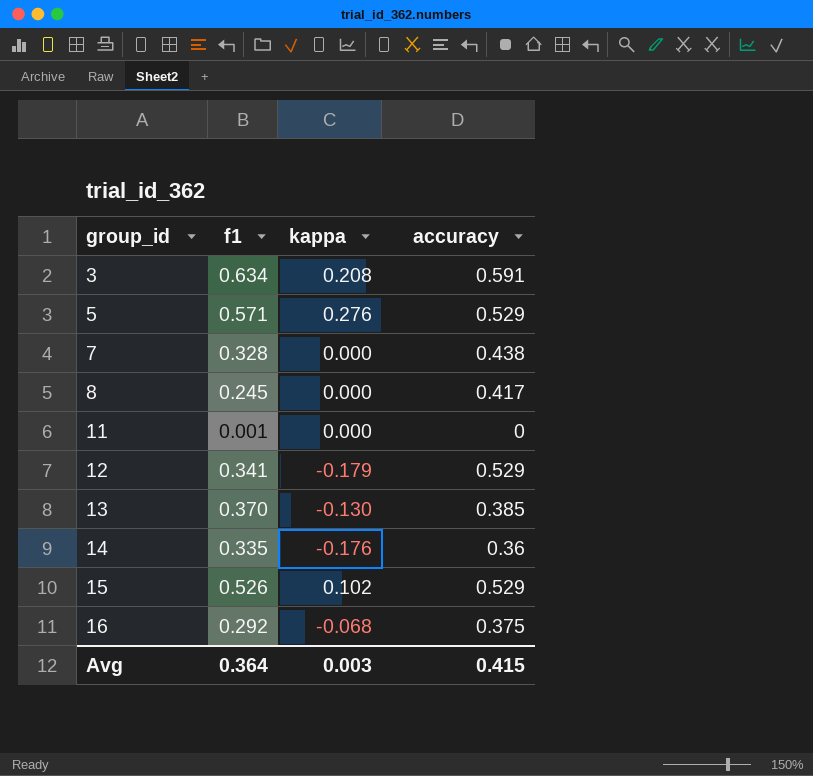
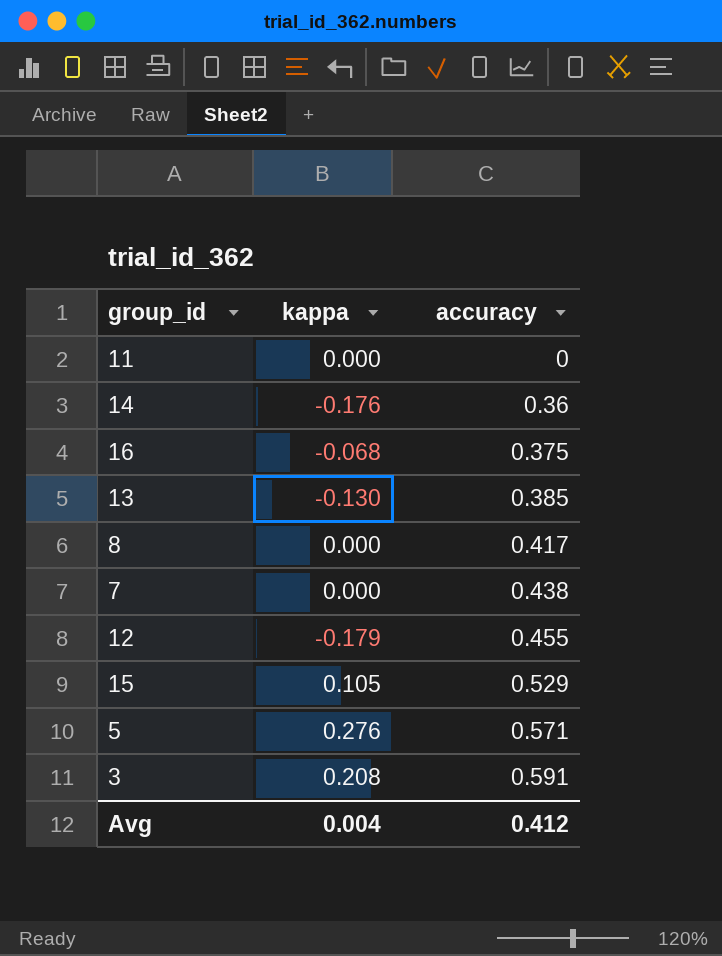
row order: group_id ascending -> accuracy ascending
column f1 | position: 2 -> none
12 | accuracy: 0.529 -> 0.455
15 | kappa: 0.102 -> 0.105
5 | accuracy: 0.529 -> 0.571
Avg | kappa: 0.003 -> 0.004
Avg | accuracy: 0.415 -> 0.412

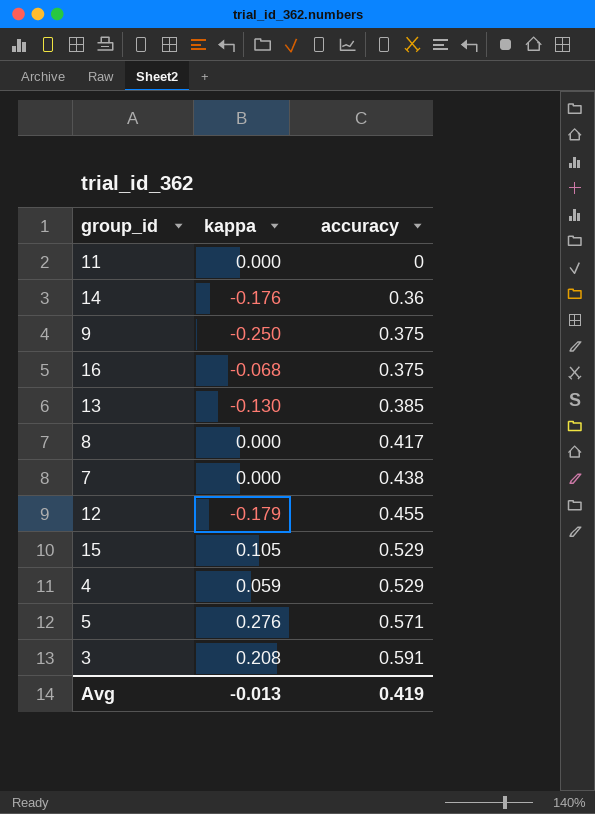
row 9: none -> -0.250 | 0.375
row 4: none -> 0.059 | 0.529
Avg | kappa: 0.004 -> -0.013
Avg | accuracy: 0.412 -> 0.419

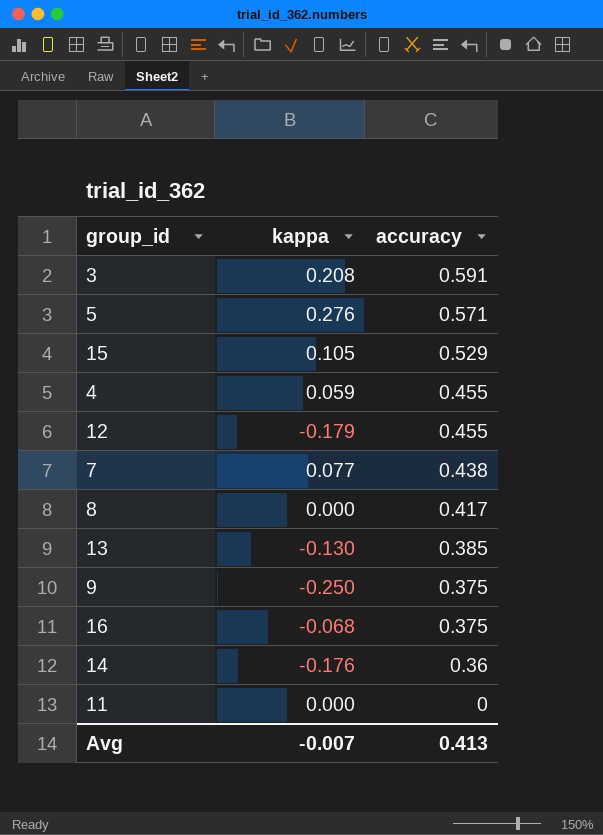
row order: accuracy ascending -> accuracy descending
4 | accuracy: 0.529 -> 0.455
7 | kappa: 0.000 -> 0.077
Avg | kappa: -0.013 -> -0.007
Avg | accuracy: 0.419 -> 0.413

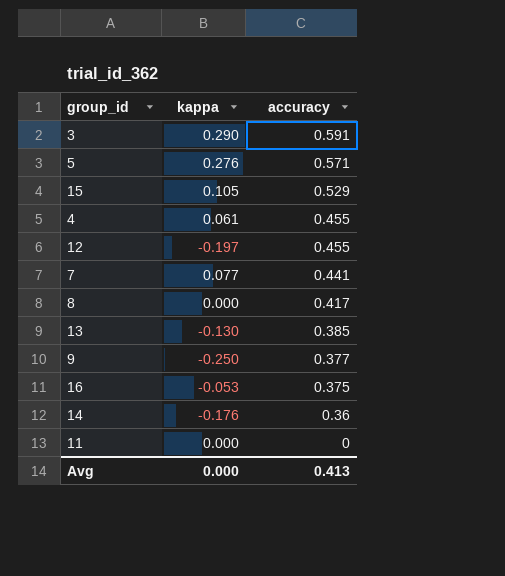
3 | kappa: 0.208 -> 0.290
4 | kappa: 0.059 -> 0.061
12 | kappa: -0.179 -> -0.197
7 | accuracy: 0.438 -> 0.441
9 | accuracy: 0.375 -> 0.377
16 | kappa: -0.068 -> -0.053
Avg | kappa: -0.007 -> 0.000

